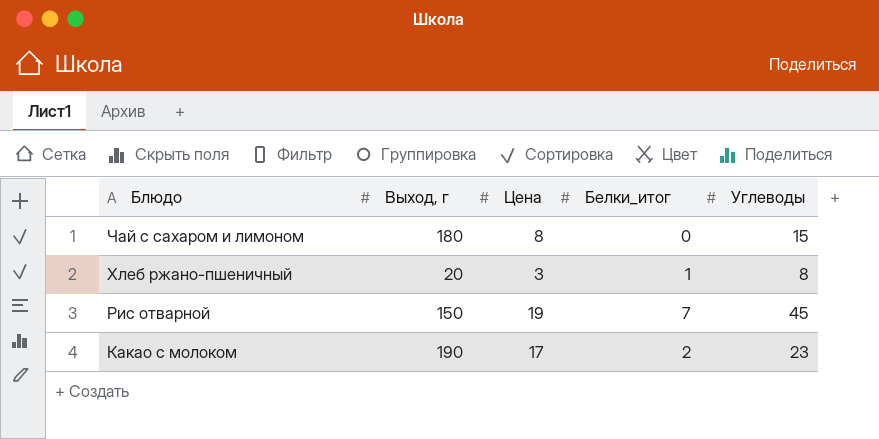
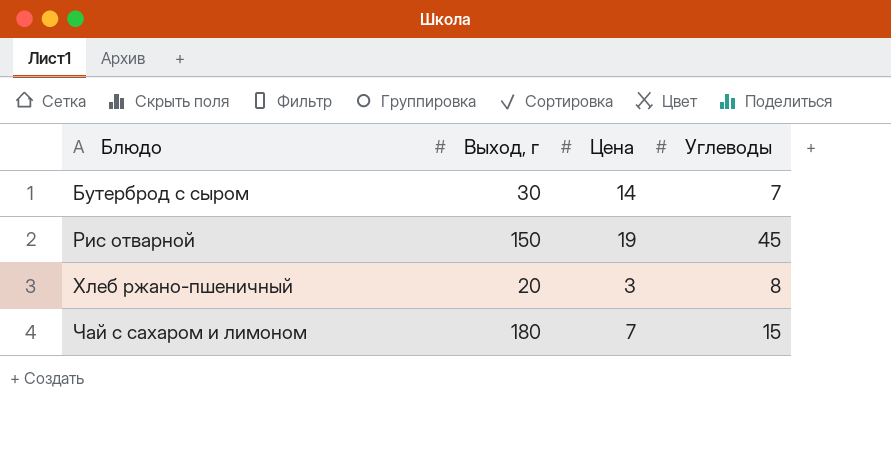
row order: Блюдо descending -> Блюдо ascending
column Белки_итог | position: 4 -> none
row Какао с молоком: 190 | 17 | 2 | 23 -> none
row Бутерброд с сыром: none -> 30 | 14 | 7
Чай с сахаром и лимоном | Цена: 8 -> 7

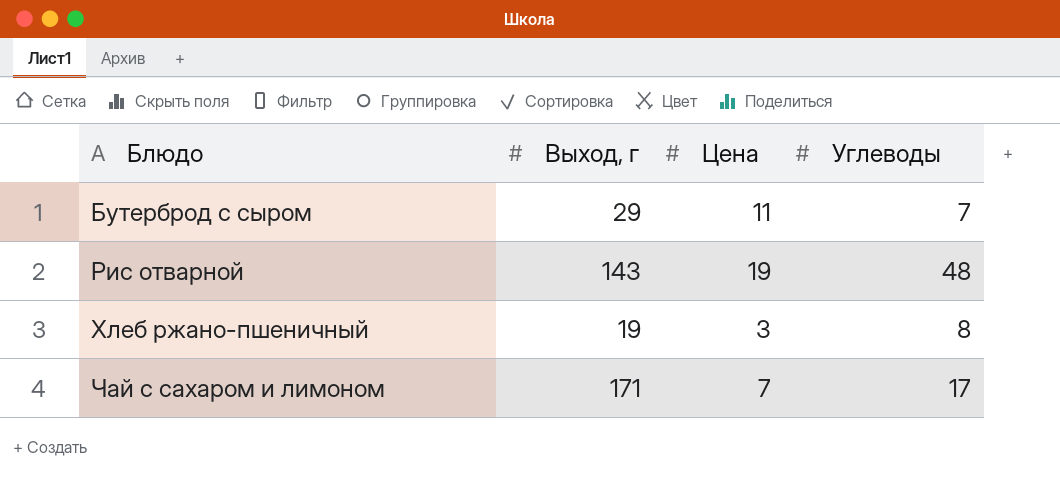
Бутерброд с сыром | Выход, г: 30 -> 29
Бутерброд с сыром | Цена: 14 -> 11
Рис отварной | Выход, г: 150 -> 143
Рис отварной | Углеводы: 45 -> 48
Хлеб ржано-пшеничный | Выход, г: 20 -> 19
Чай с сахаром и лимоном | Выход, г: 180 -> 171
Чай с сахаром и лимоном | Углеводы: 15 -> 17

